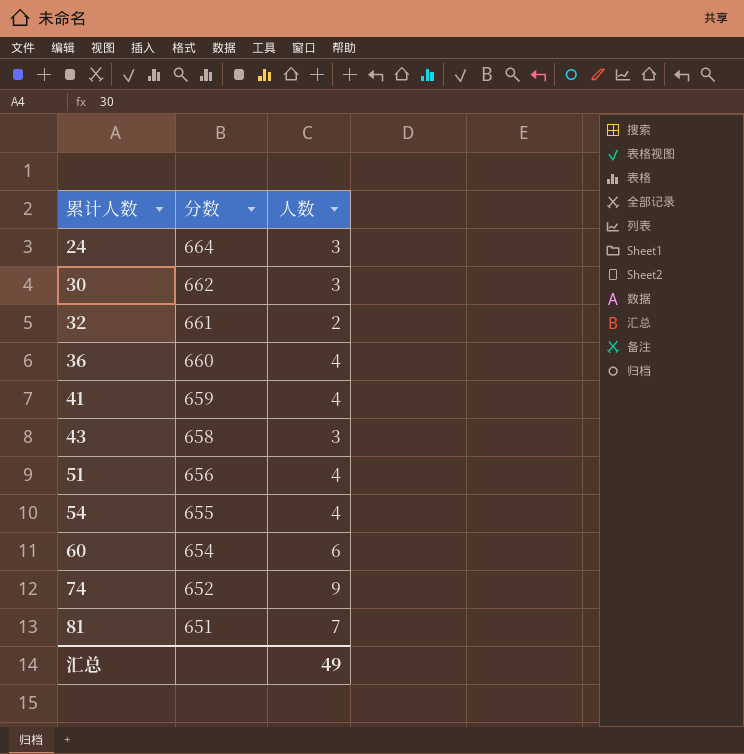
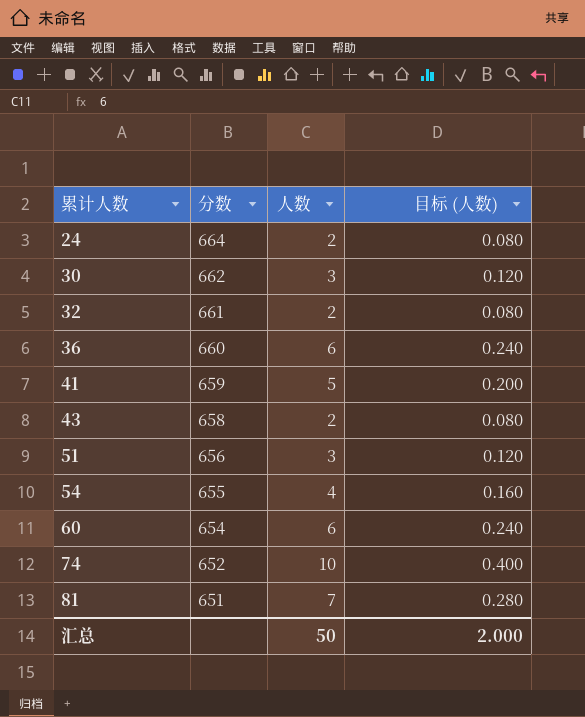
column 目标 (人数) | formula: none -> [人数] * 0.04
24 | 人数: 3 -> 2
36 | 人数: 4 -> 6
41 | 人数: 4 -> 5
43 | 人数: 3 -> 2
51 | 人数: 4 -> 3
74 | 人数: 9 -> 10
汇总 | 人数: 49 -> 50

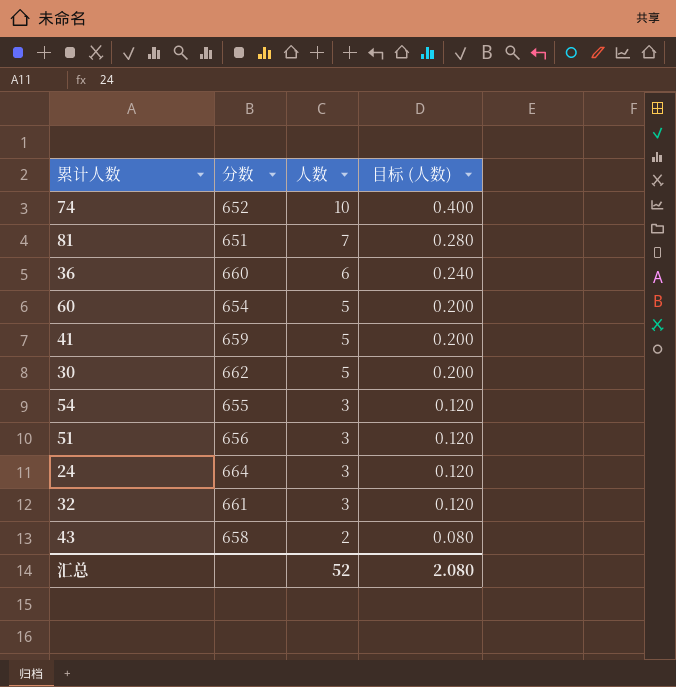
row order: 累计人数 ascending -> 人数 descending
60 | 人数: 6 -> 5
60 | 目标 (人数): 0.240 -> 0.200
30 | 人数: 3 -> 5
30 | 目标 (人数): 0.120 -> 0.200
54 | 人数: 4 -> 3
54 | 目标 (人数): 0.160 -> 0.120
24 | 人数: 2 -> 3
24 | 目标 (人数): 0.080 -> 0.120
32 | 人数: 2 -> 3
32 | 目标 (人数): 0.080 -> 0.120
汇总 | 人数: 50 -> 52
汇总 | 目标 (人数): 2.000 -> 2.080

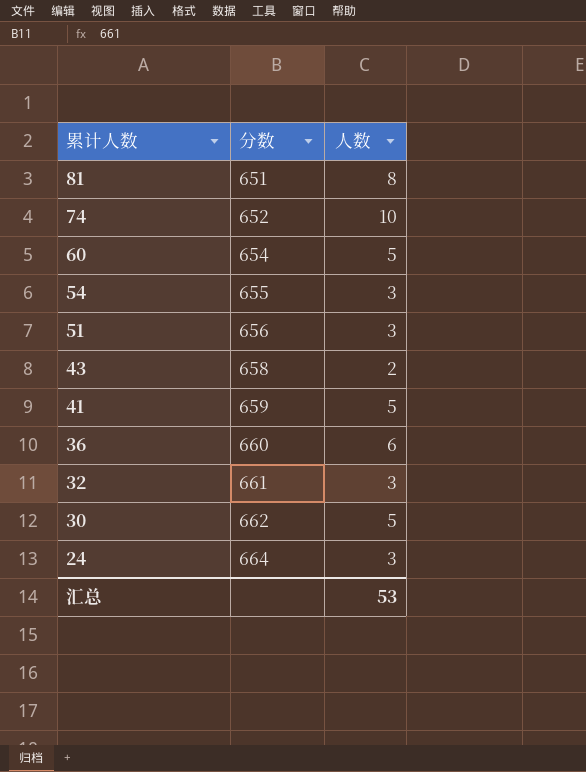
row order: 人数 descending -> 累计人数 descending
column 目标 (人数) | formula: [人数] * 0.04 -> none
81 | 人数: 7 -> 8
汇总 | 人数: 52 -> 53

